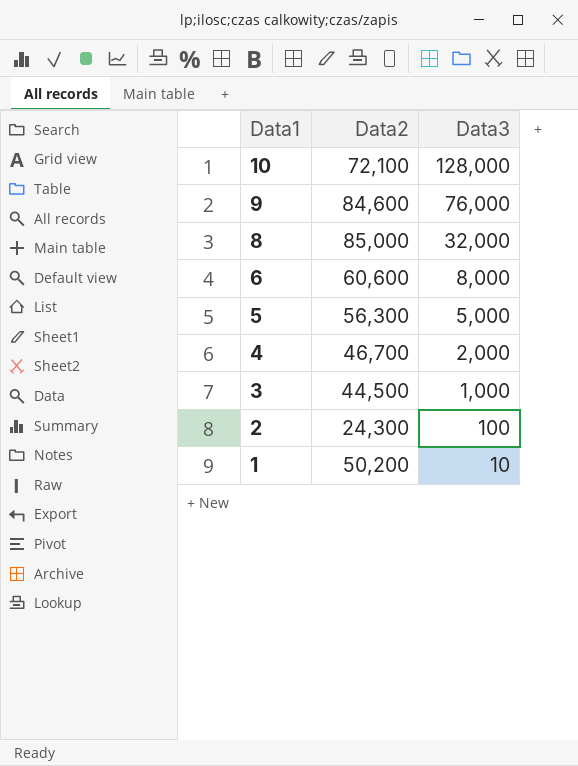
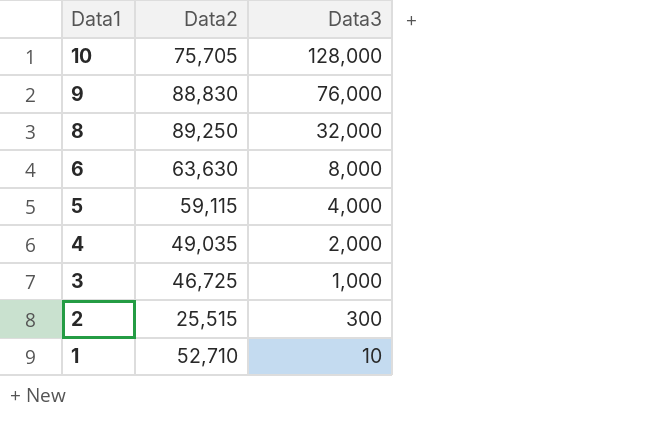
10 | Data2: 72,100 -> 75,705
9 | Data2: 84,600 -> 88,830
8 | Data2: 85,000 -> 89,250
6 | Data2: 60,600 -> 63,630
5 | Data2: 56,300 -> 59,115
5 | Data3: 5,000 -> 4,000
4 | Data2: 46,700 -> 49,035
3 | Data2: 44,500 -> 46,725
2 | Data2: 24,300 -> 25,515
2 | Data3: 100 -> 300
1 | Data2: 50,200 -> 52,710

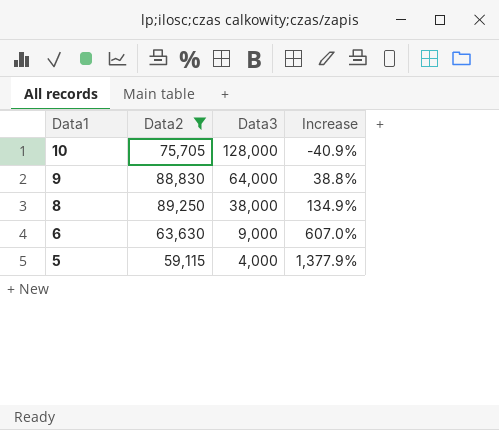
filter: none -> Data2 >= 59,115
column Increase | formula: none -> ([Data2] - [Data3]) / [Data3]
9 | Data3: 76,000 -> 64,000
8 | Data3: 32,000 -> 38,000
6 | Data3: 8,000 -> 9,000

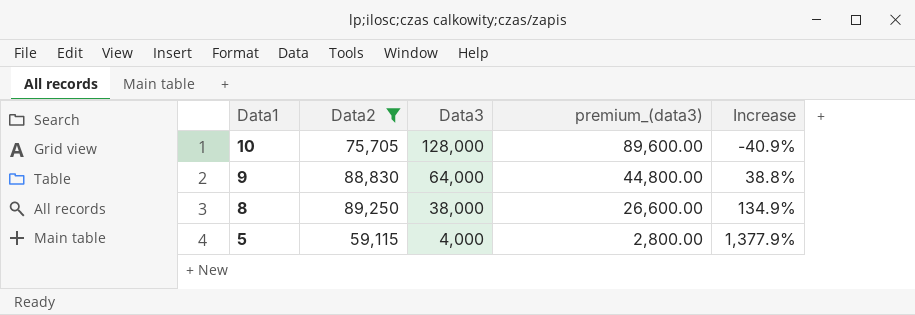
column premium_(data3) | formula: none -> [Data3] * 0.7
row 6: 63,630 | 9,000 | 607.0% -> none

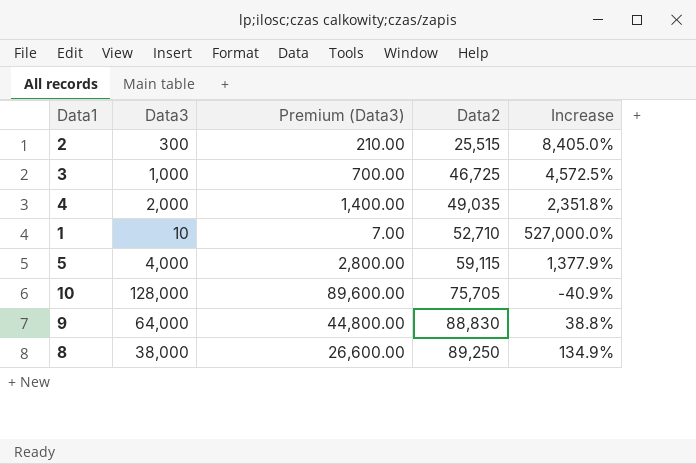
filter: Data2 >= 59,115 -> none
row order: Data1 descending -> Data2 ascending
column name: premium_(data3) -> Premium (Data3)
column Data2 | position: 2 -> 4

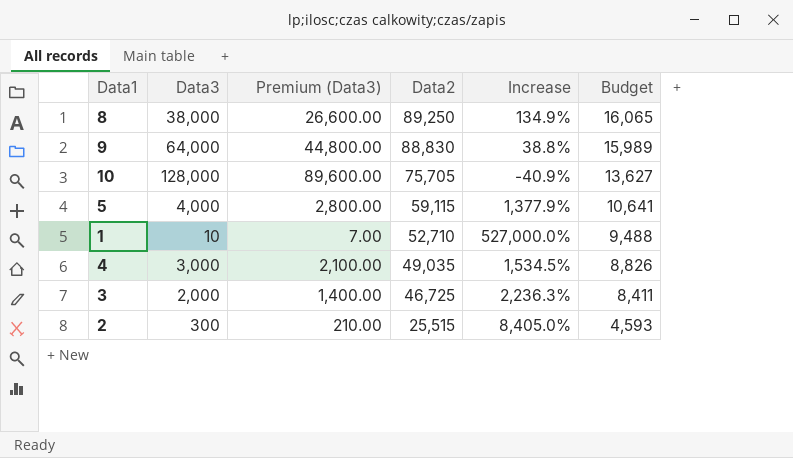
row order: Data2 ascending -> Data2 descending
column Budget | formula: none -> [Data2] * 0.18
4 | Data3: 2,000 -> 3,000
4 | Premium (Data3): 1,400.00 -> 2,100.00
4 | Increase: 2,351.8% -> 1,534.5%
3 | Data3: 1,000 -> 2,000
3 | Premium (Data3): 700.00 -> 1,400.00
3 | Increase: 4,572.5% -> 2,236.3%

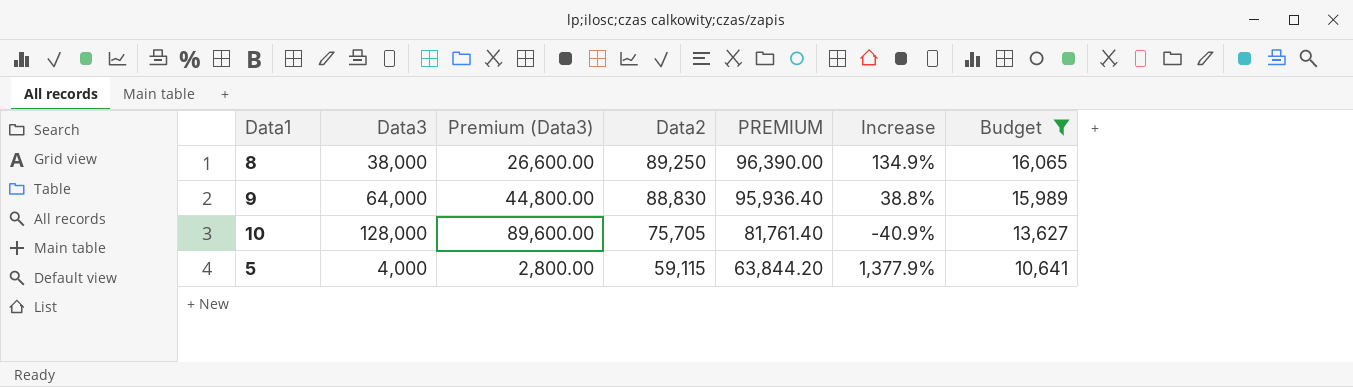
filter: none -> Budget >= 10,641
column PREMIUM | formula: none -> [Data2] * 1.08

